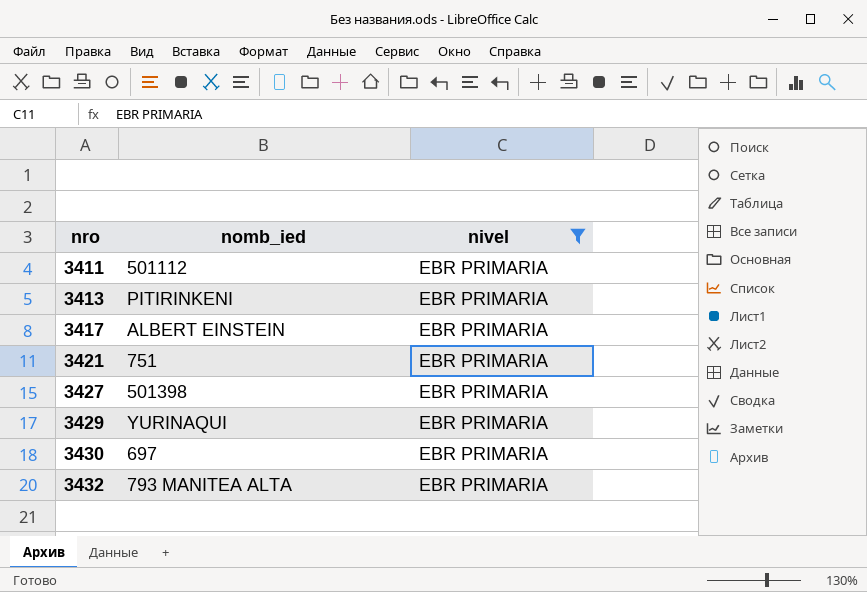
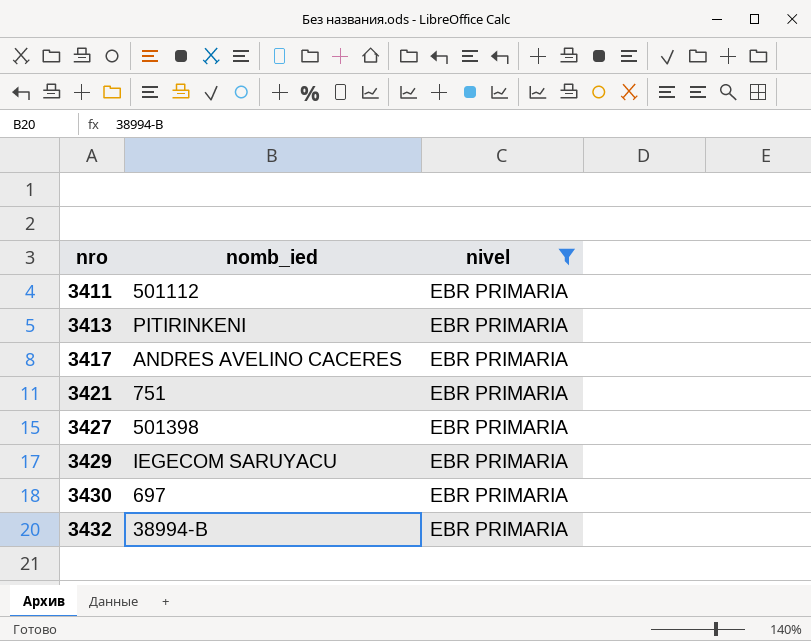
3417 | nomb_ied: ALBERT EINSTEIN -> ANDRES AVELINO CACERES
3429 | nomb_ied: YURINAQUI -> IEGECOM SARUYACU
3432 | nomb_ied: 793 MANITEA ALTA -> 38994-B

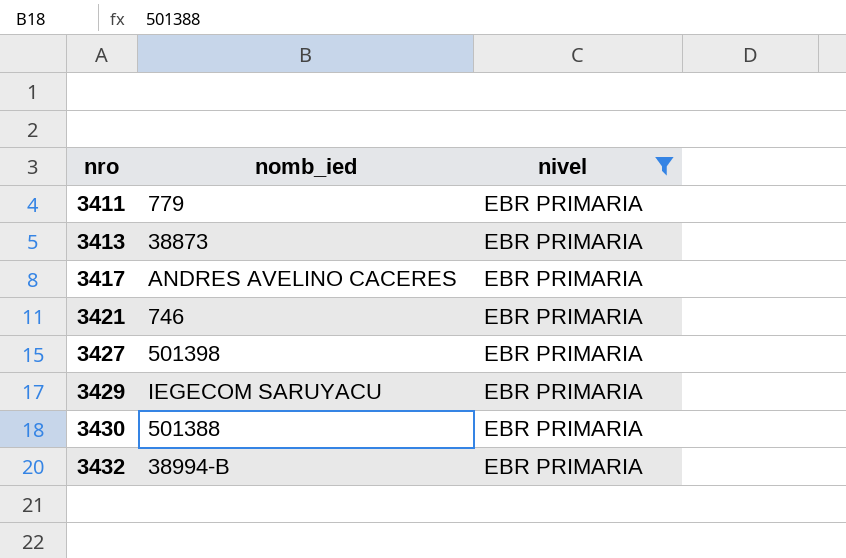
3411 | nomb_ied: 501112 -> 779
3413 | nomb_ied: PITIRINKENI -> 38873
3421 | nomb_ied: 751 -> 746
3430 | nomb_ied: 697 -> 501388

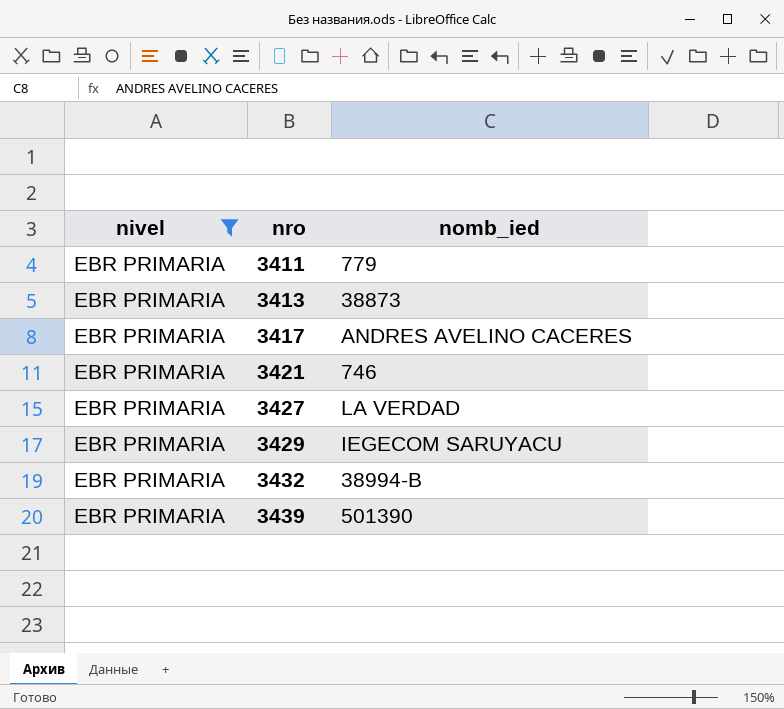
column nivel | position: 3 -> 1
row 3430: 501388 | EBR PRIMARIA -> none
3427 | nomb_ied: 501398 -> LA VERDAD
row 3439: none -> EBR PRIMARIA | 501390

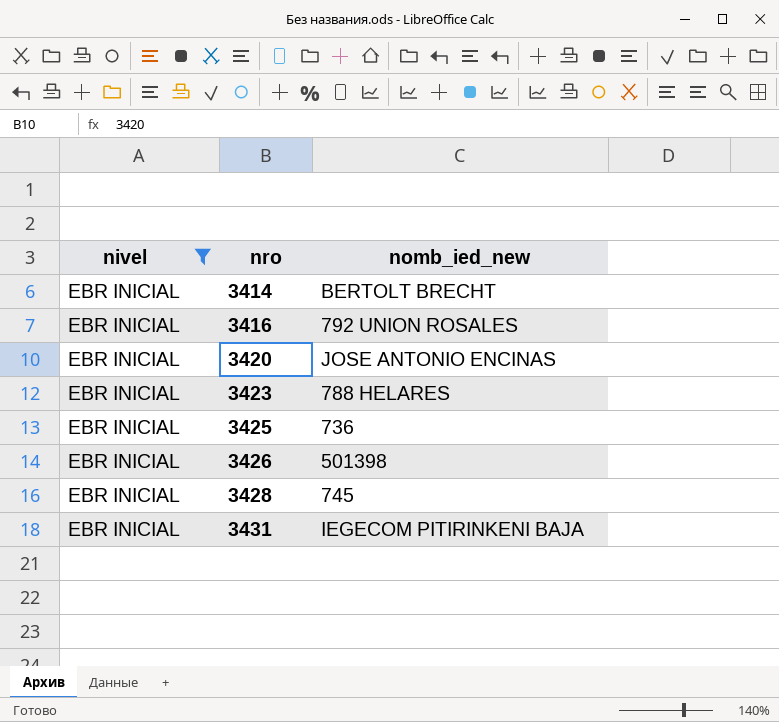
filter: nivel = EBR PRIMARIA -> nivel = EBR INICIAL
column name: nomb_ied -> nomb_ied_new

